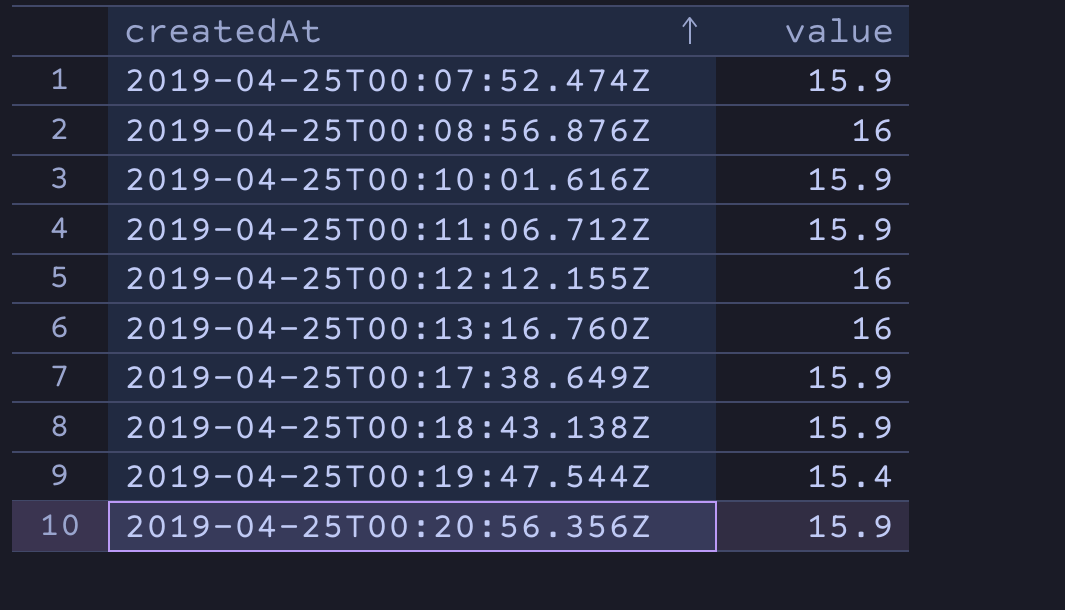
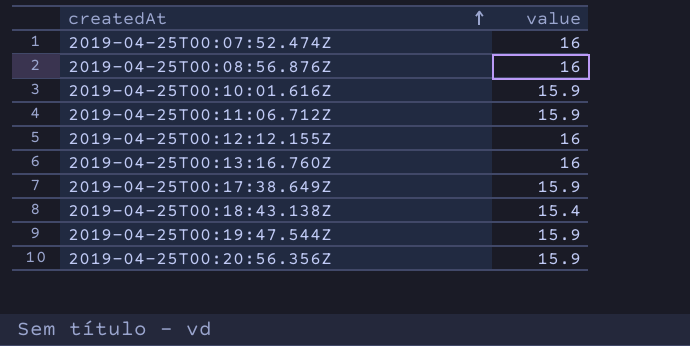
2019-04-25T00:07:52.474Z | value: 15.9 -> 16
2019-04-25T00:18:43.138Z | value: 15.9 -> 15.4
2019-04-25T00:19:47.544Z | value: 15.4 -> 15.9

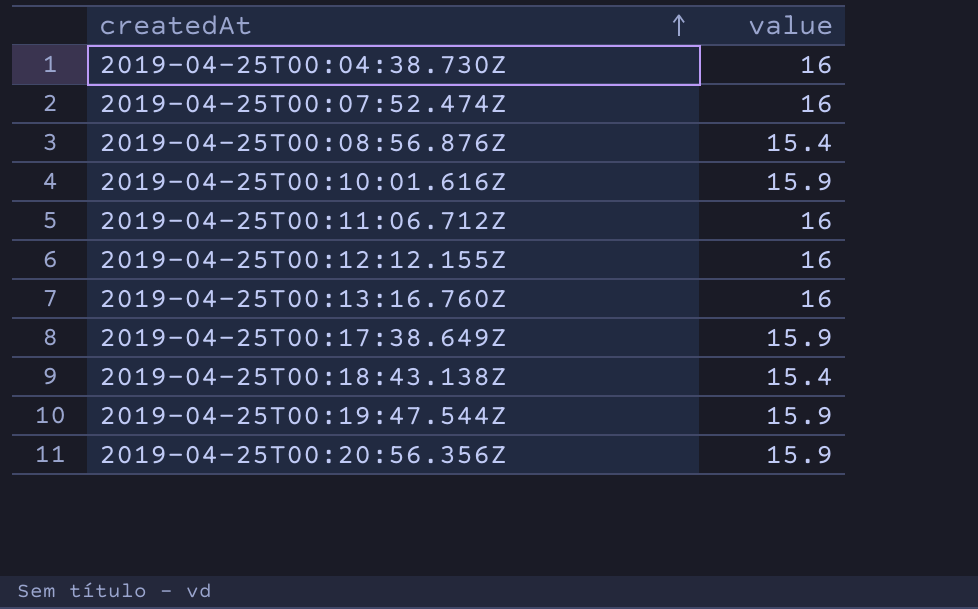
row 2019-04-25T00:04:38.730Z: none -> 16
2019-04-25T00:08:56.876Z | value: 16 -> 15.4
2019-04-25T00:11:06.712Z | value: 15.9 -> 16

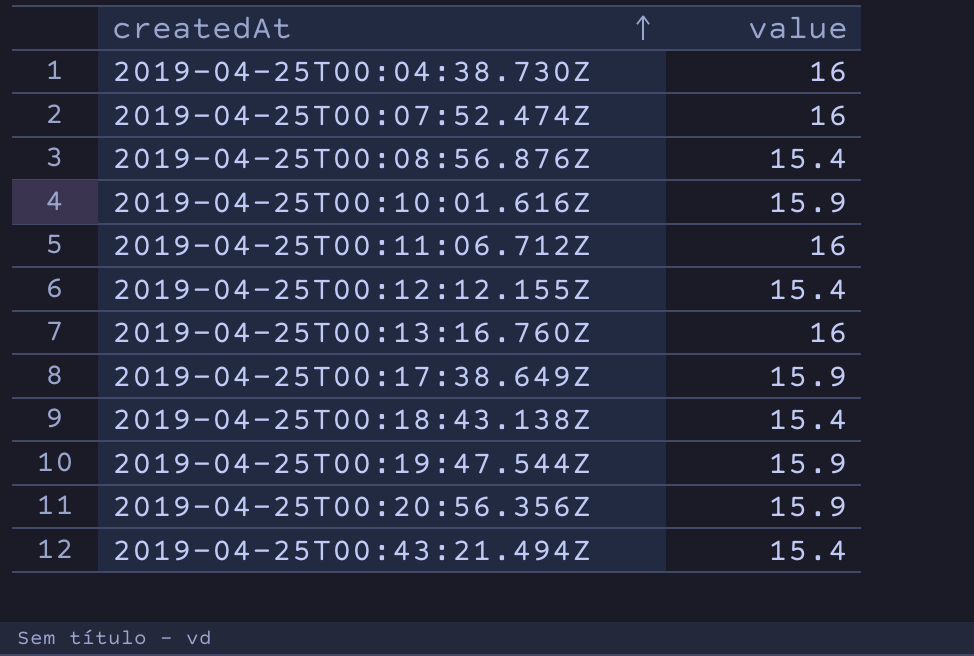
2019-04-25T00:12:12.155Z | value: 16 -> 15.4
row 2019-04-25T00:43:21.494Z: none -> 15.4

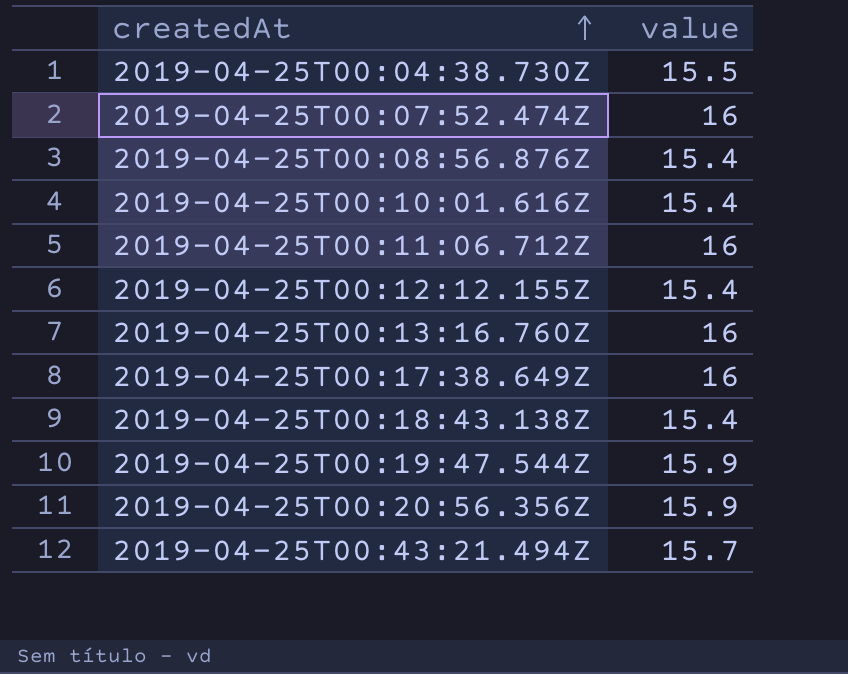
2019-04-25T00:04:38.730Z | value: 16 -> 15.5
2019-04-25T00:10:01.616Z | value: 15.9 -> 15.4
2019-04-25T00:17:38.649Z | value: 15.9 -> 16
2019-04-25T00:43:21.494Z | value: 15.4 -> 15.7

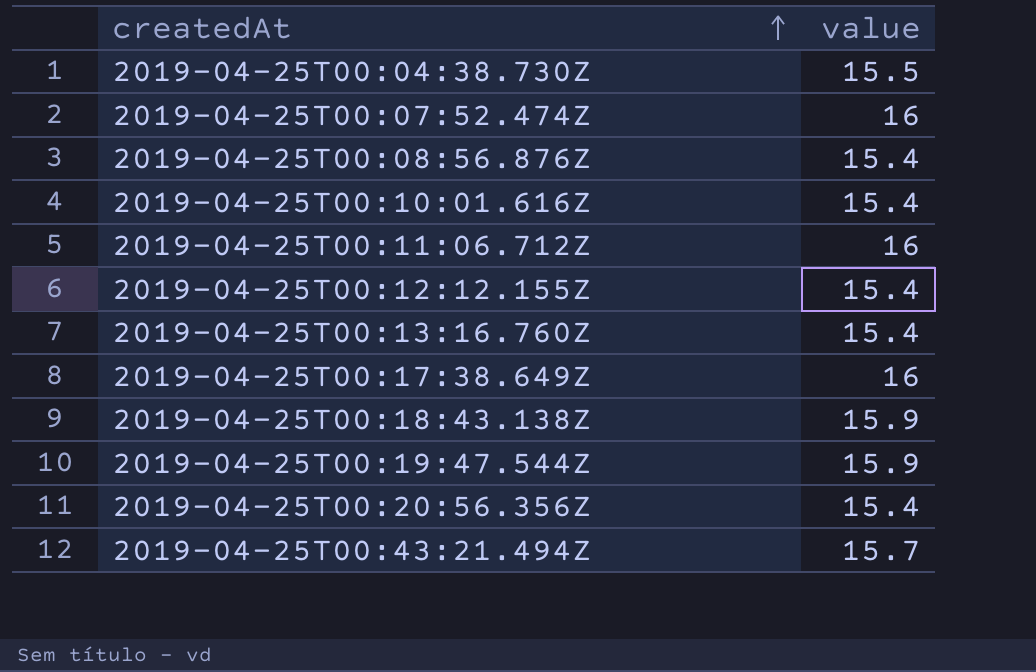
2019-04-25T00:13:16.760Z | value: 16 -> 15.4
2019-04-25T00:18:43.138Z | value: 15.4 -> 15.9
2019-04-25T00:20:56.356Z | value: 15.9 -> 15.4

